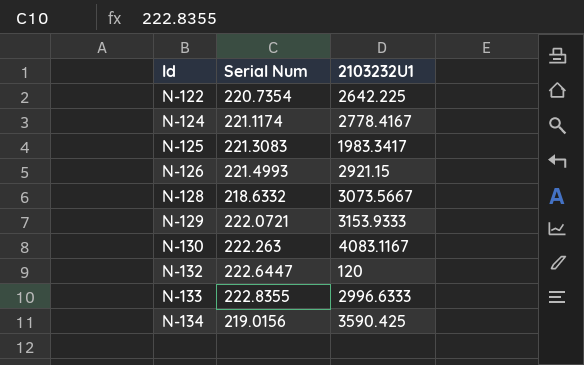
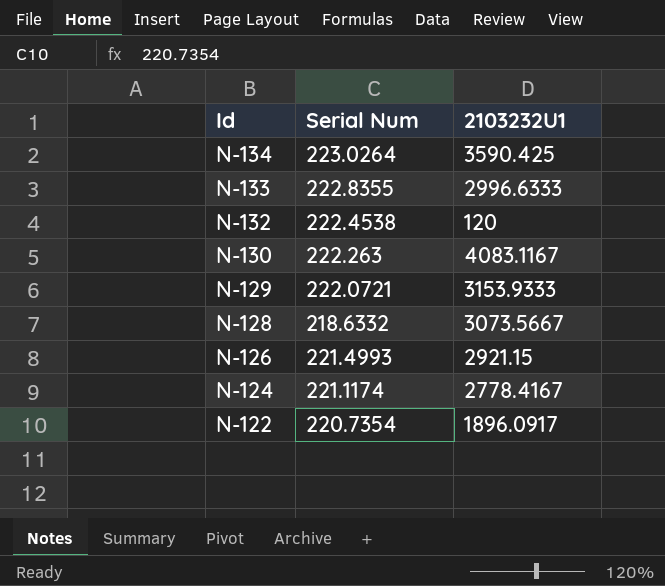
row order: Id ascending -> Id descending
row N-125: 221.3083 | 1983.3417 -> none
N-134 | Serial Num: 219.0156 -> 223.0264
N-132 | Serial Num: 222.6447 -> 222.4538
N-122 | 2103232U1: 2642.225 -> 1896.0917

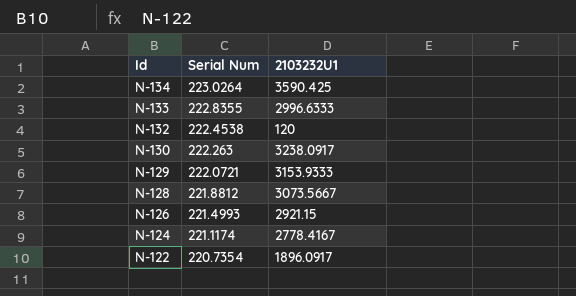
N-130 | 2103232U1: 4083.1167 -> 3238.0917
N-128 | Serial Num: 218.6332 -> 221.8812

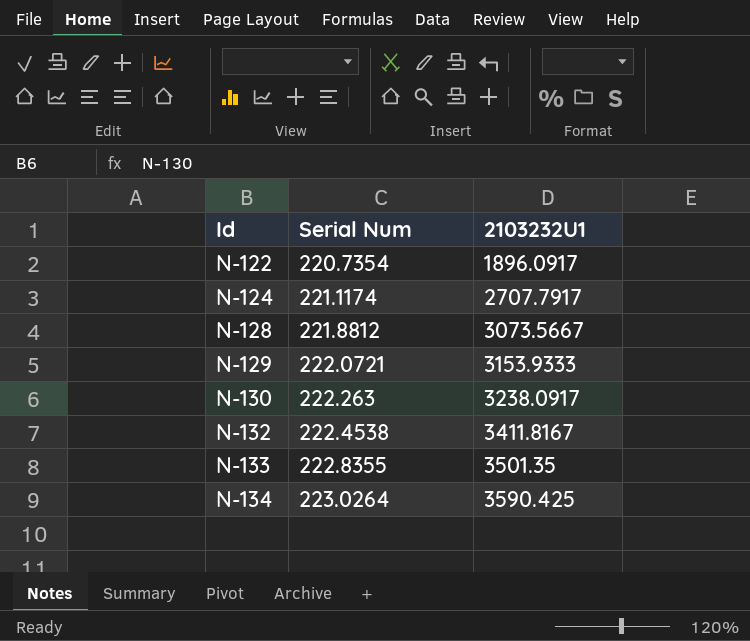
row order: Id descending -> Id ascending
row N-126: 221.4993 | 2921.15 -> none
N-124 | 2103232U1: 2778.4167 -> 2707.7917
N-132 | 2103232U1: 120 -> 3411.8167
N-133 | 2103232U1: 2996.6333 -> 3501.35

